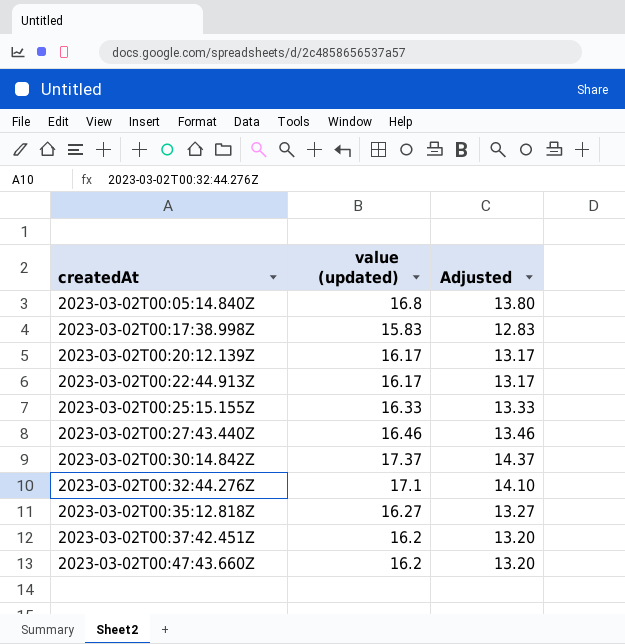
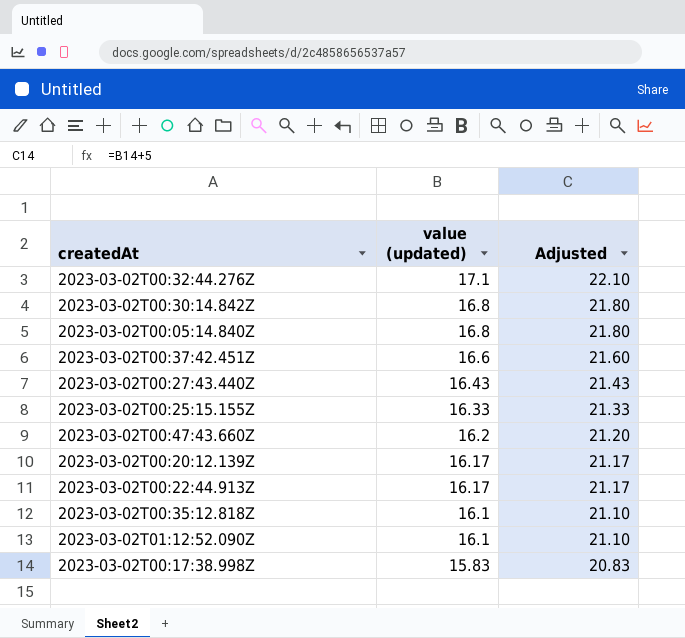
row order: createdAt ascending -> value (updated) descending
column Adjusted | formula: [value (updated)] - 3 -> [value (updated)] + 5
2023-03-02T00:30:14.842Z | value (updated): 17.37 -> 16.8
2023-03-02T00:37:42.451Z | value (updated): 16.2 -> 16.6
2023-03-02T00:27:43.440Z | value (updated): 16.46 -> 16.43
2023-03-02T00:35:12.818Z | value (updated): 16.27 -> 16.1
row 2023-03-02T01:12:52.090Z: none -> 16.1 | 21.10

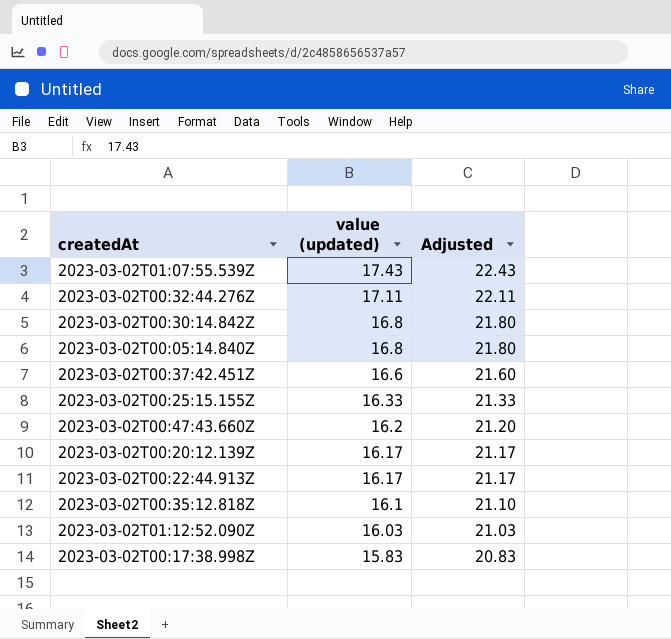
row 2023-03-02T00:27:43.440Z: 16.43 | 21.43 -> none
row 2023-03-02T01:07:55.539Z: none -> 17.43 | 22.43
2023-03-02T00:32:44.276Z | value (updated): 17.1 -> 17.11
2023-03-02T00:32:44.276Z | Adjusted: 22.10 -> 22.11
2023-03-02T01:12:52.090Z | value (updated): 16.1 -> 16.03
2023-03-02T01:12:52.090Z | Adjusted: 21.10 -> 21.03

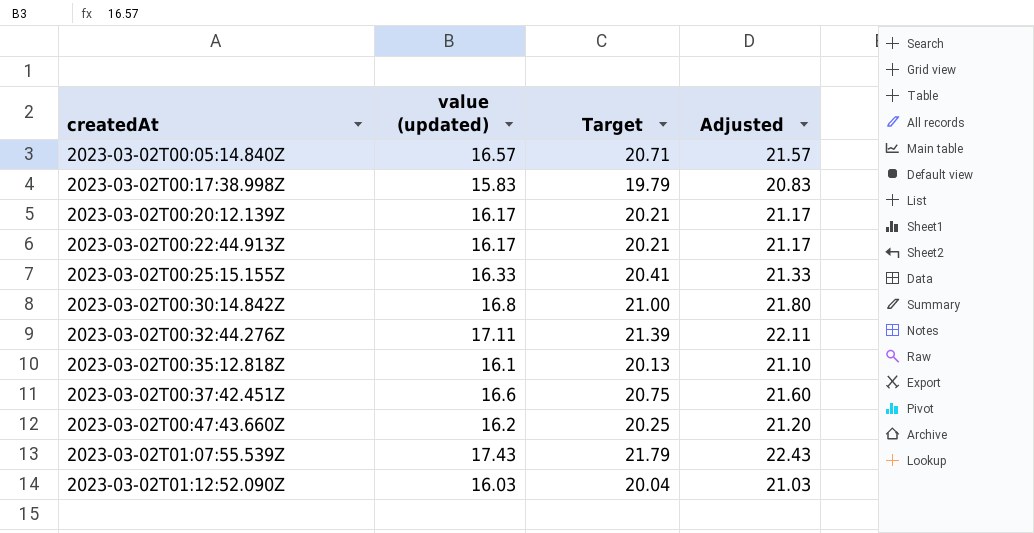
row order: value (updated) descending -> createdAt ascending
column Target | formula: none -> [value (updated)] * 1.25
2023-03-02T00:05:14.840Z | value (updated): 16.8 -> 16.57
2023-03-02T00:05:14.840Z | Adjusted: 21.80 -> 21.57

